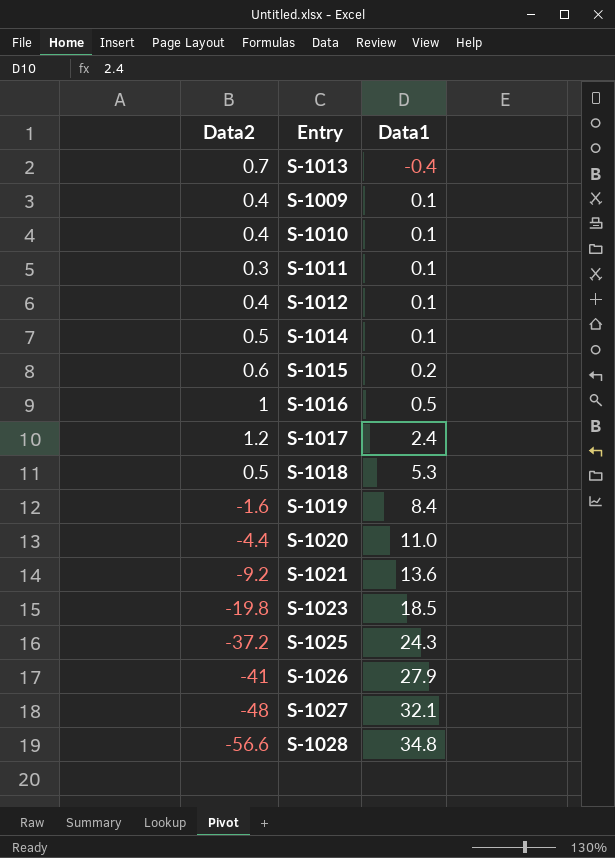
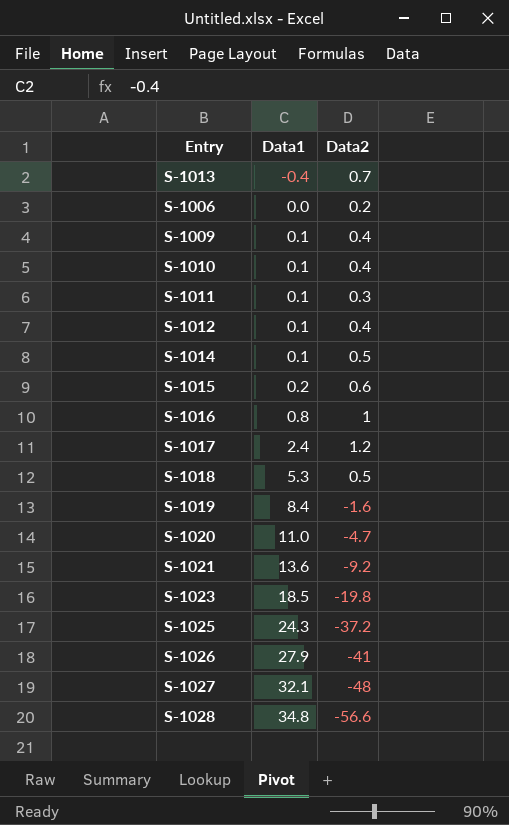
column Data2 | position: 1 -> 3
row S-1006: none -> 0.0 | 0.2
S-1016 | Data1: 0.5 -> 0.8
S-1020 | Data2: -4.4 -> -4.7

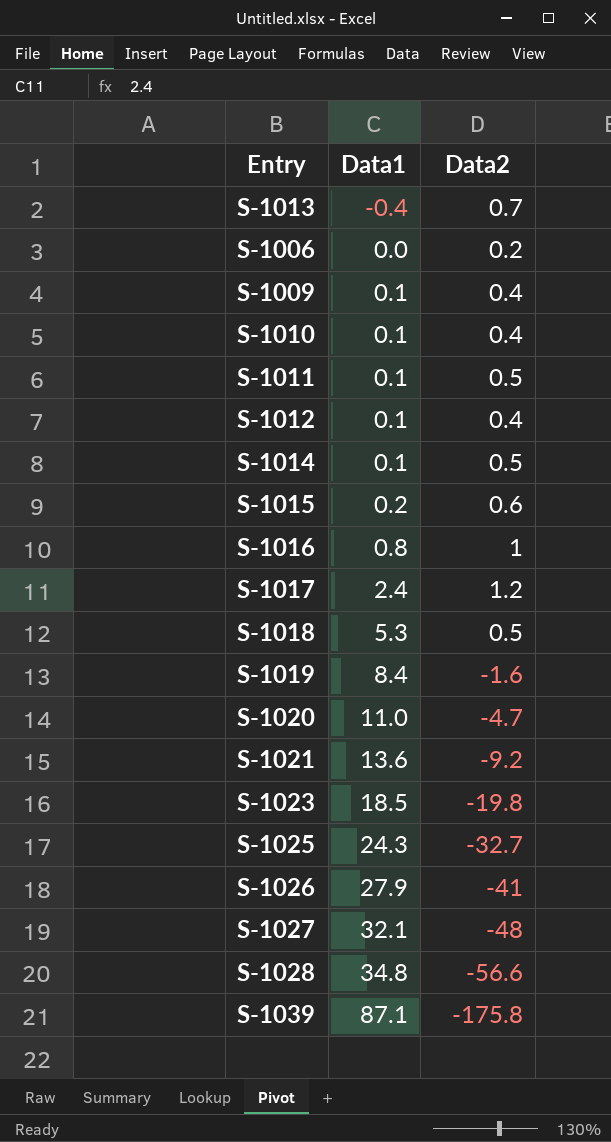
S-1011 | Data2: 0.3 -> 0.5
S-1025 | Data2: -37.2 -> -32.7
row S-1039: none -> 87.1 | -175.8

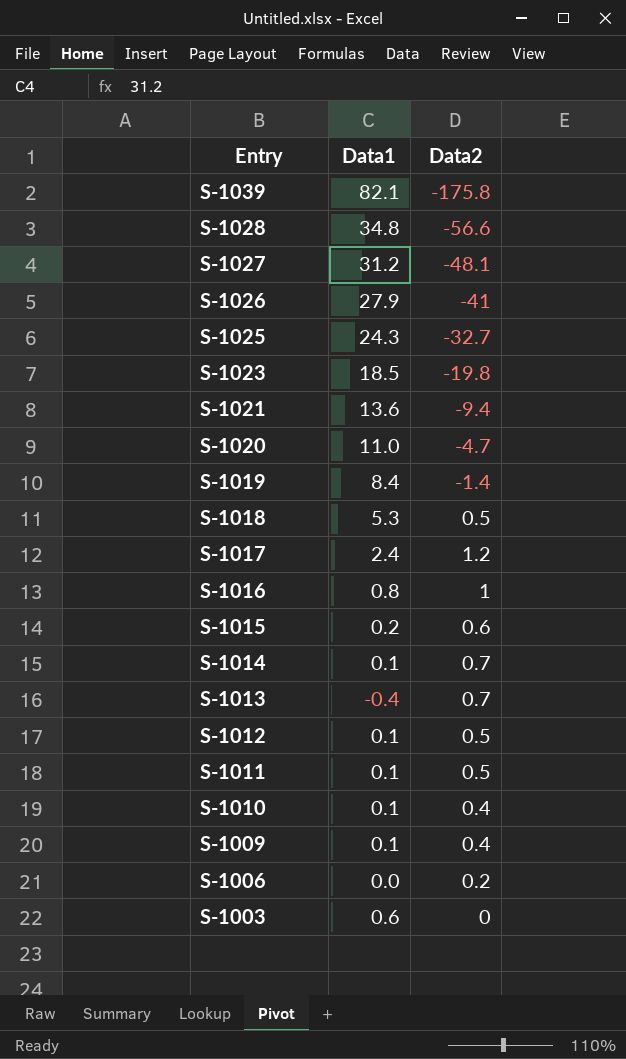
row order: Data1 ascending -> Entry descending
S-1039 | Data1: 87.1 -> 82.1
S-1027 | Data1: 32.1 -> 31.2
S-1027 | Data2: -48 -> -48.1
S-1021 | Data2: -9.2 -> -9.4
S-1019 | Data2: -1.6 -> -1.4
S-1014 | Data2: 0.5 -> 0.7
S-1012 | Data2: 0.4 -> 0.5
row S-1003: none -> 0.6 | 0

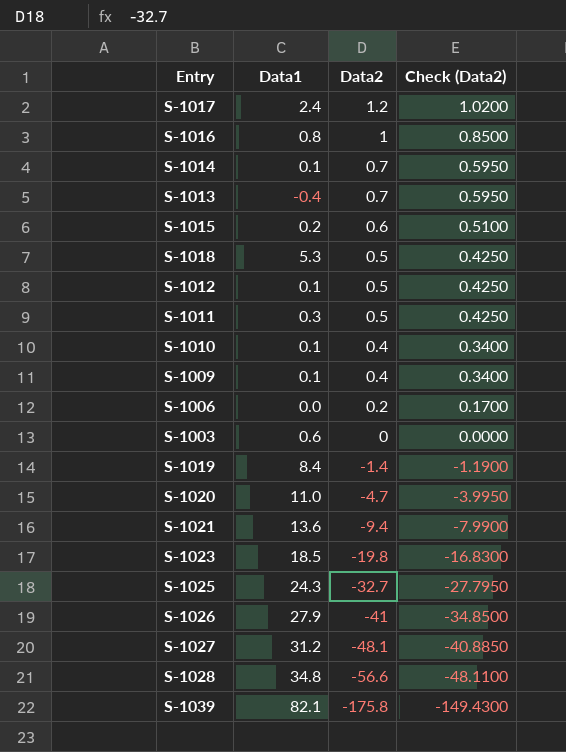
row order: Entry descending -> Data2 descending
column Check (Data2) | formula: none -> [Data2] * 0.85
S-1011 | Data1: 0.1 -> 0.3

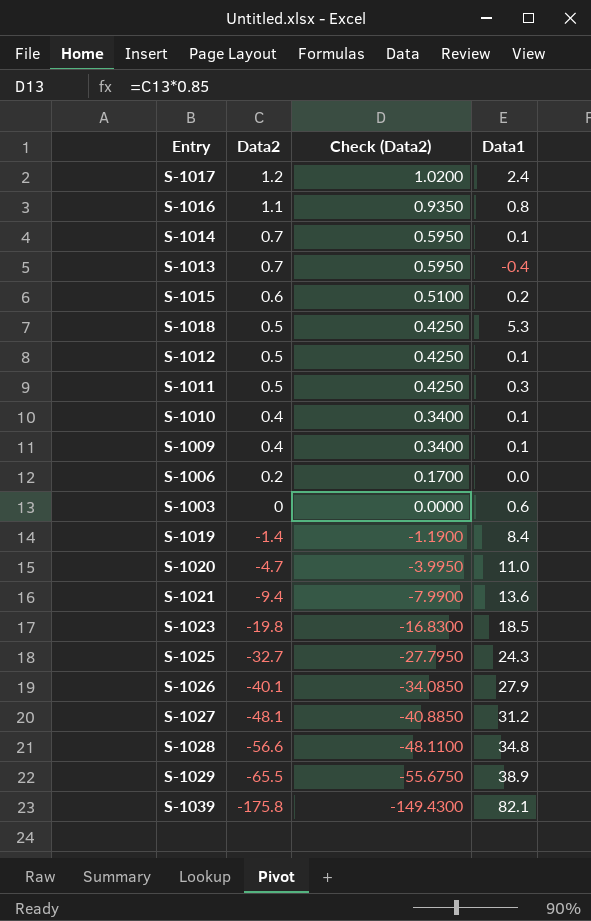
column Data1 | position: 2 -> 4
S-1016 | Data2: 1 -> 1.1
S-1016 | Check (Data2): 0.8500 -> 0.9350
S-1026 | Data2: -41 -> -40.1
S-1026 | Check (Data2): -34.8500 -> -34.0850
row S-1029: none -> -65.5 | -55.6750 | 38.9

